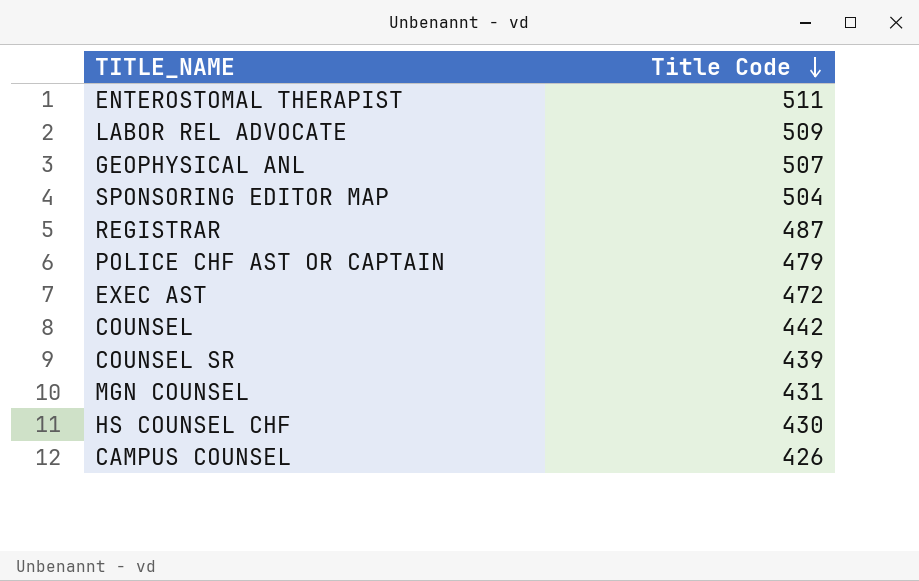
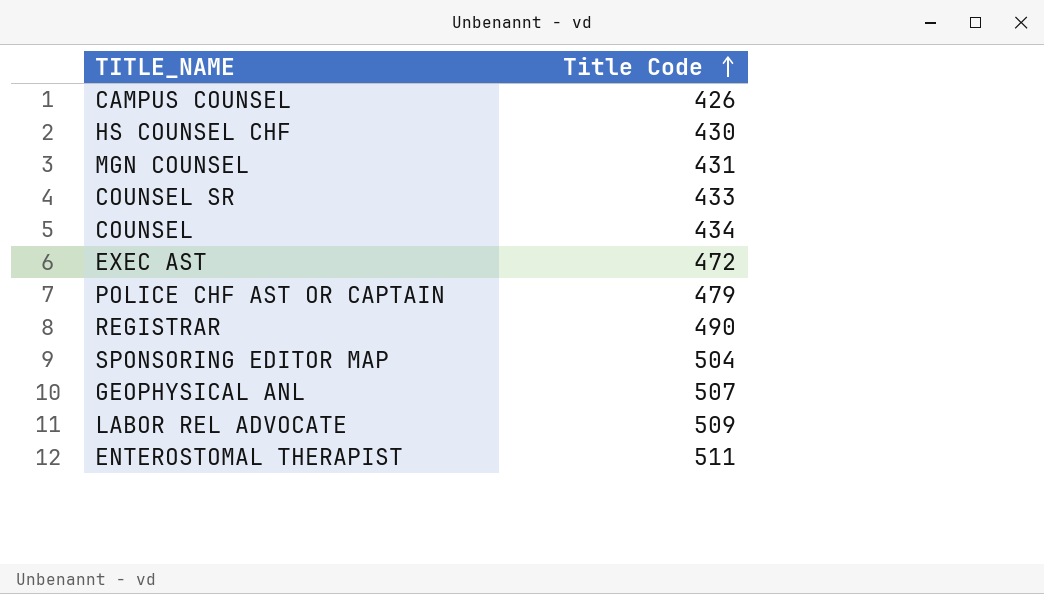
row order: Title Code descending -> Title Code ascending
COUNSEL SR | Title Code: 439 -> 433
COUNSEL | Title Code: 442 -> 434
REGISTRAR | Title Code: 487 -> 490

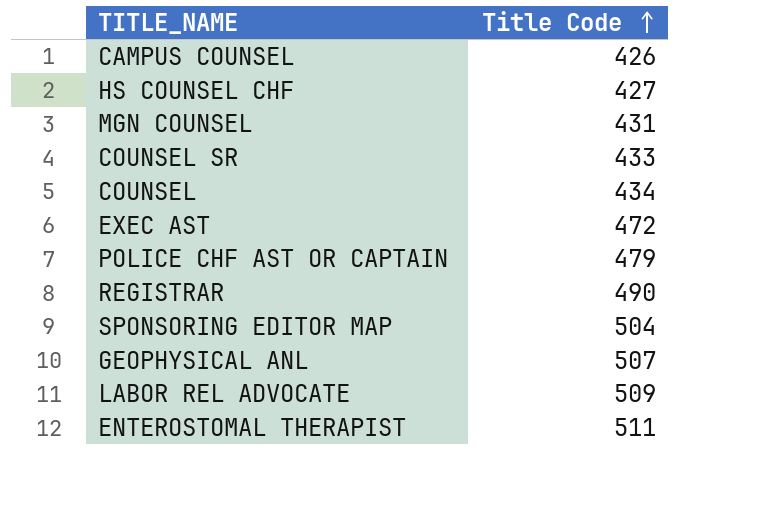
HS COUNSEL CHF | Title Code: 430 -> 427

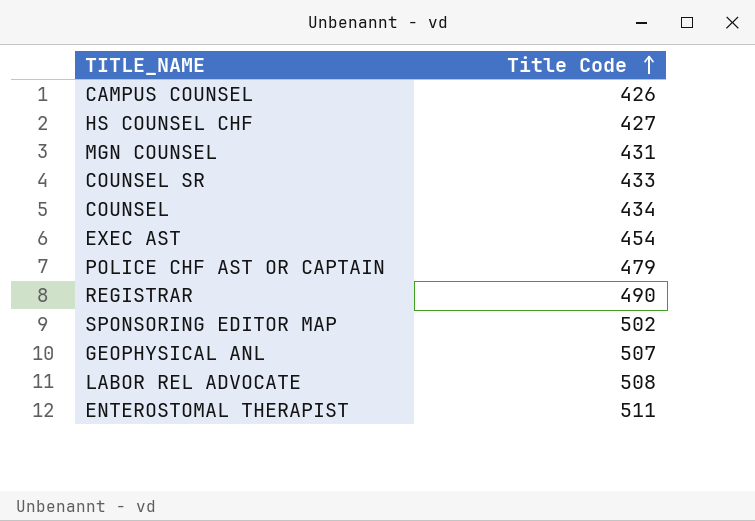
EXEC AST | Title Code: 472 -> 454
SPONSORING EDITOR MAP | Title Code: 504 -> 502
LABOR REL ADVOCATE | Title Code: 509 -> 508

